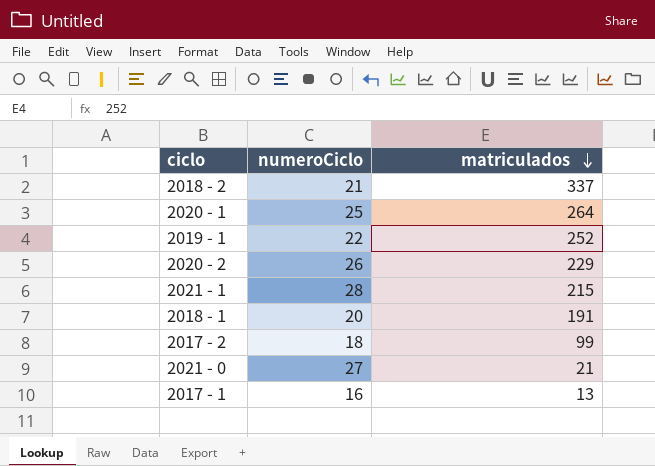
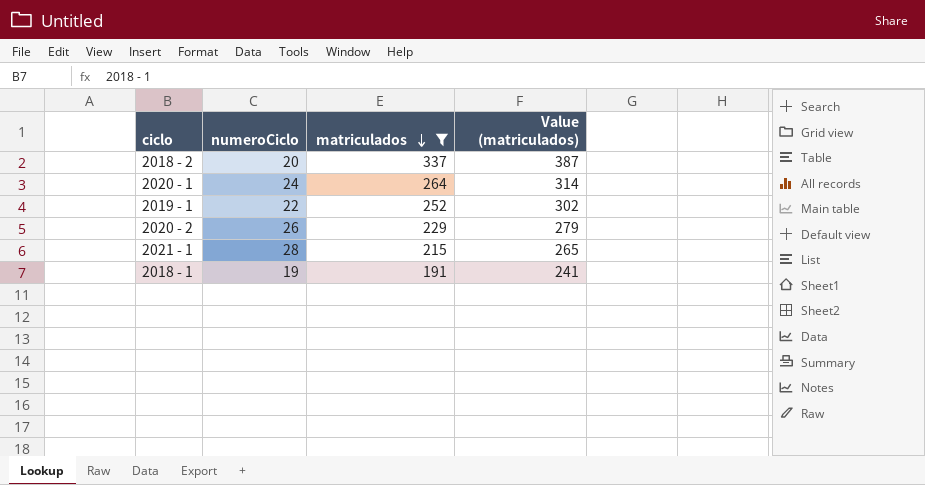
filter: none -> matriculados >= 191
column Value (matriculados) | formula: none -> [matriculados] + 50
2018 - 2 | numeroCiclo: 21 -> 20
2020 - 1 | numeroCiclo: 25 -> 24
2018 - 1 | numeroCiclo: 20 -> 19

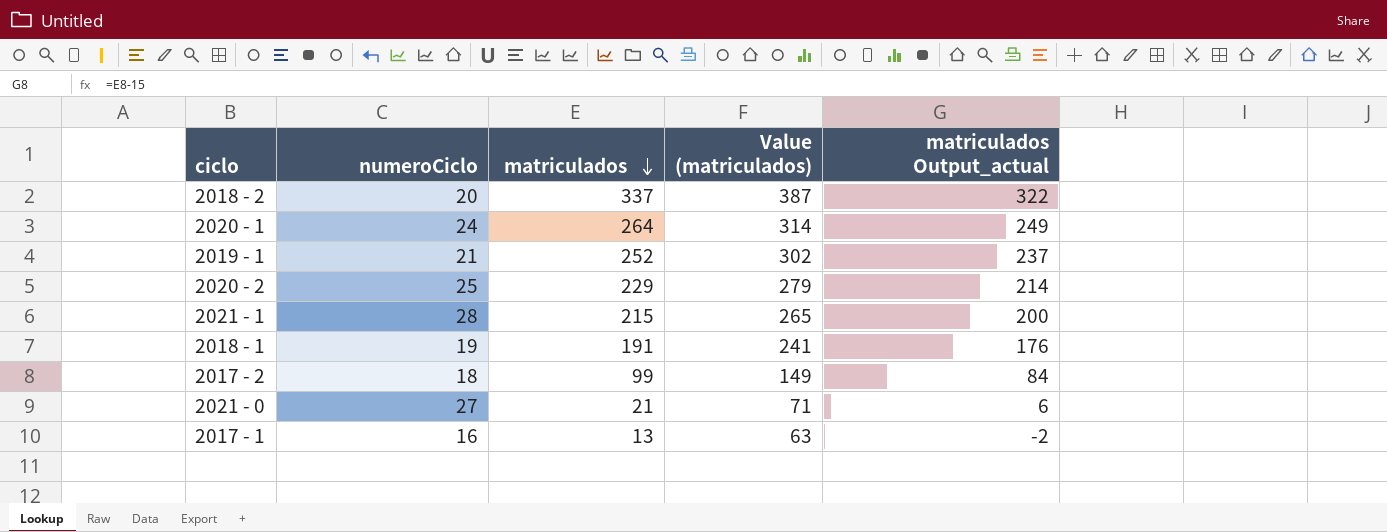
filter: matriculados >= 191 -> none
column matriculados Output_actual | formula: none -> [matriculados] - 15
2019 - 1 | numeroCiclo: 22 -> 21
2020 - 2 | numeroCiclo: 26 -> 25

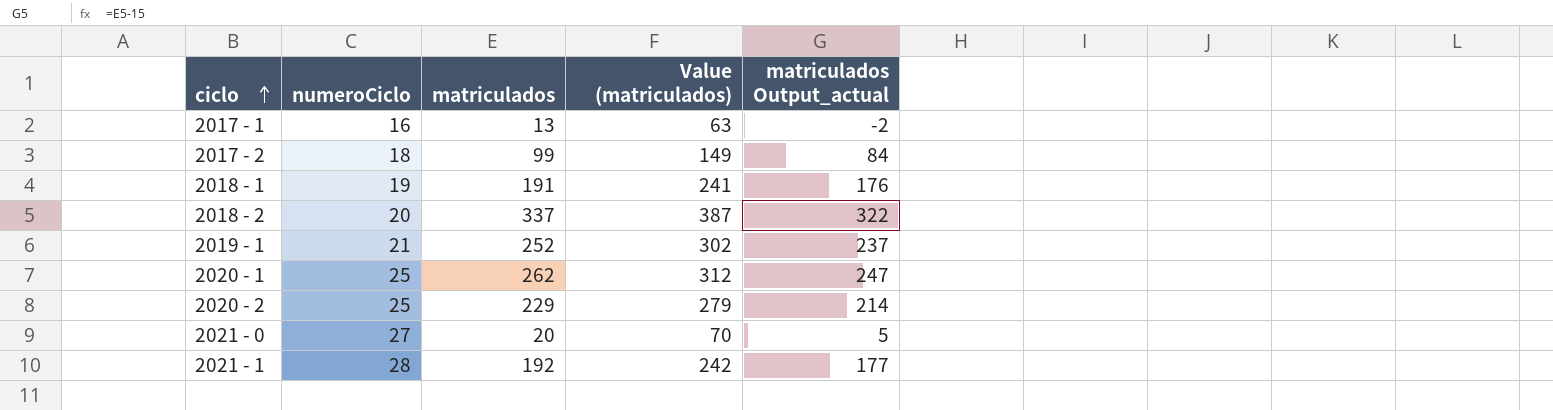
row order: matriculados descending -> ciclo ascending
2020 - 1 | numeroCiclo: 24 -> 25
2020 - 1 | matriculados: 264 -> 262
2020 - 1 | Value (matriculados): 314 -> 312
2020 - 1 | matriculados Output_actual: 249 -> 247
2021 - 0 | matriculados: 21 -> 20
2021 - 0 | Value (matriculados): 71 -> 70
2021 - 0 | matriculados Output_actual: 6 -> 5
2021 - 1 | matriculados: 215 -> 192
2021 - 1 | Value (matriculados): 265 -> 242
2021 - 1 | matriculados Output_actual: 200 -> 177

